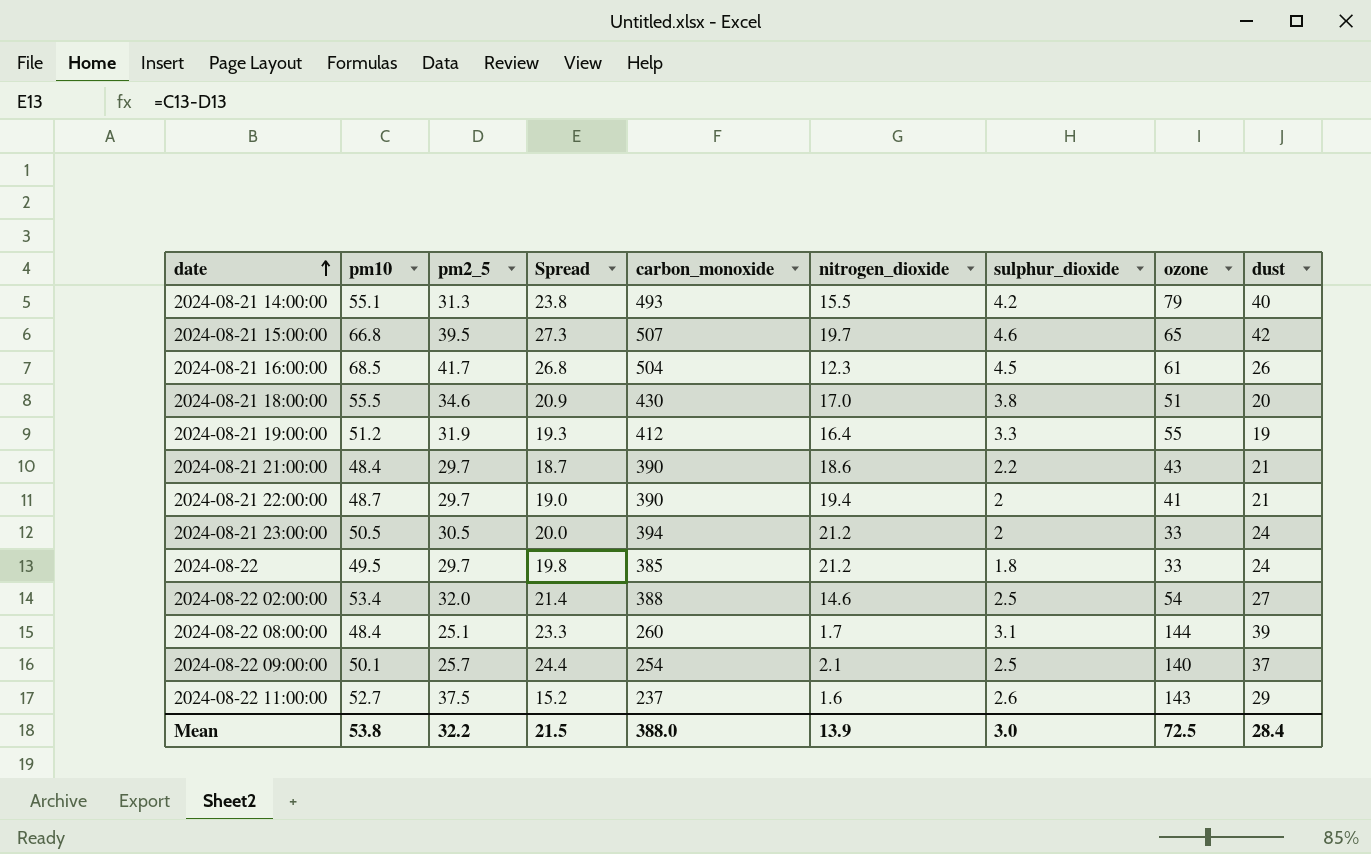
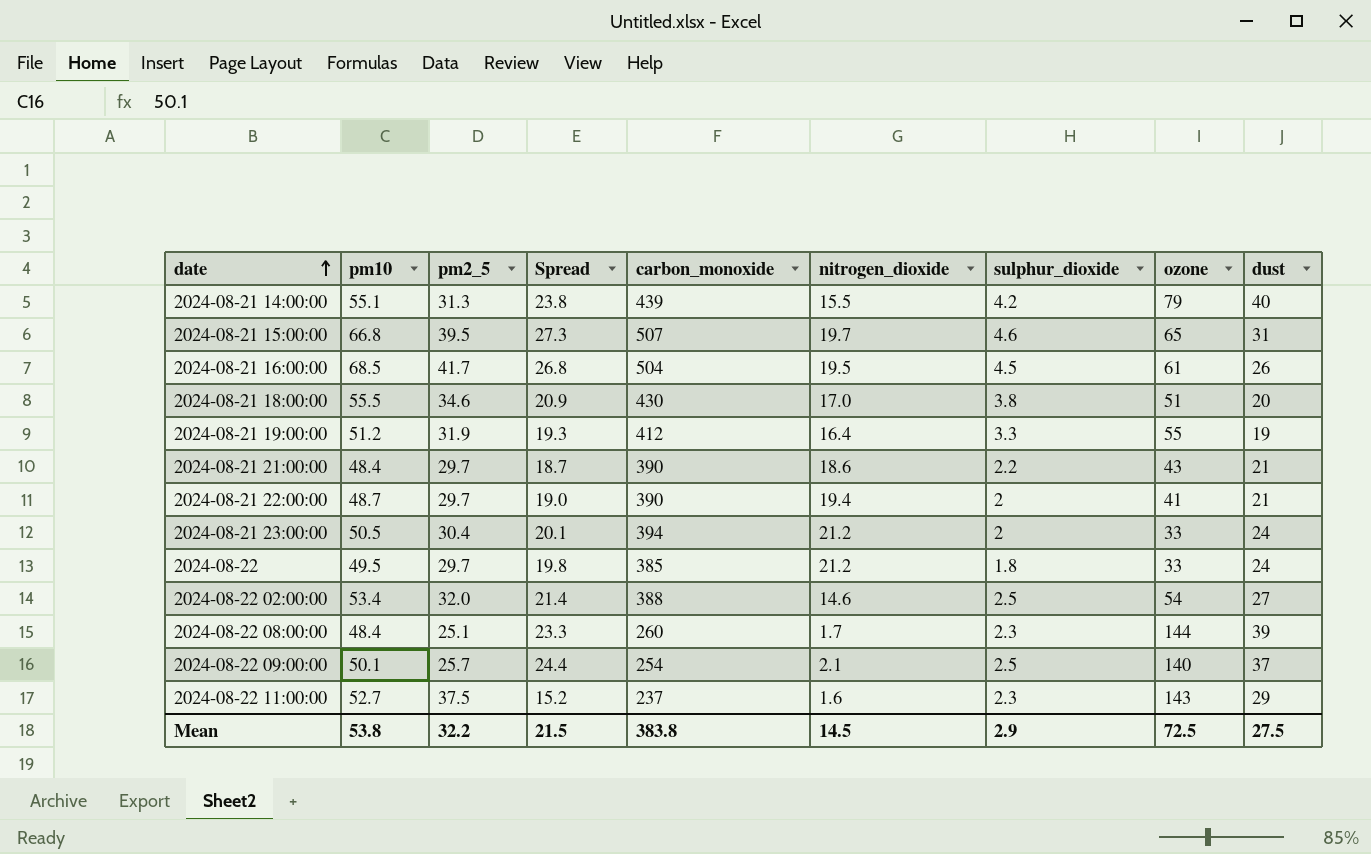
2024-08-21 14:00:00 | carbon_monoxide: 493 -> 439
2024-08-21 15:00:00 | dust: 42 -> 31
2024-08-21 16:00:00 | nitrogen_dioxide: 12.3 -> 19.5
2024-08-21 23:00:00 | pm2_5: 30.5 -> 30.4
2024-08-21 23:00:00 | Spread: 20.0 -> 20.1
2024-08-22 08:00:00 | sulphur_dioxide: 3.1 -> 2.3
2024-08-22 11:00:00 | sulphur_dioxide: 2.6 -> 2.3
Mean | carbon_monoxide: 388.0 -> 383.8
Mean | nitrogen_dioxide: 13.9 -> 14.5
Mean | sulphur_dioxide: 3.0 -> 2.9
Mean | dust: 28.4 -> 27.5

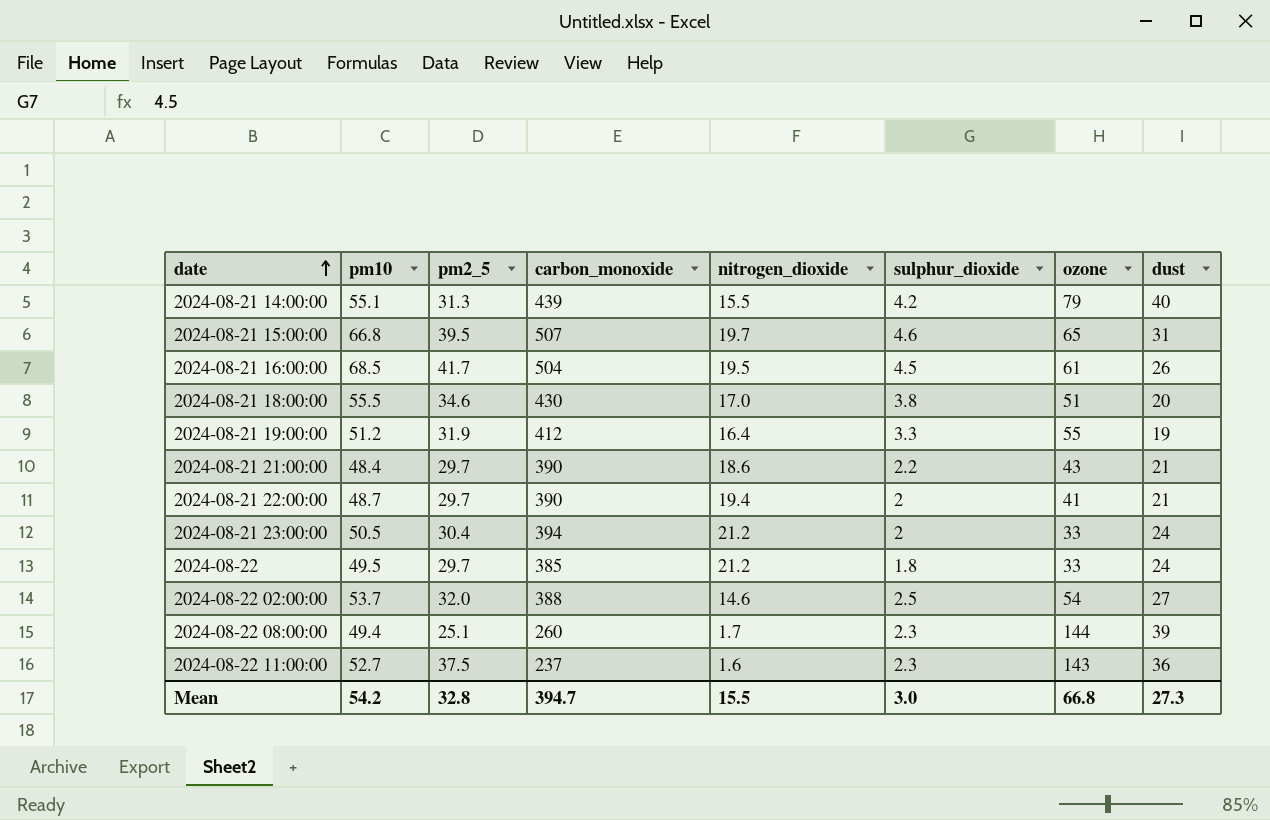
column Spread | formula: [pm10] - [pm2_5] -> none
row 2024-08-22 09:00:00: 50.1 | 25.7 | 24.4 | 254 | 2.1 | 2.5 | 140 | 37 -> none
2024-08-22 02:00:00 | pm10: 53.4 -> 53.7
2024-08-22 08:00:00 | pm10: 48.4 -> 49.4
2024-08-22 11:00:00 | dust: 29 -> 36
Mean | pm10: 53.8 -> 54.2
Mean | pm2_5: 32.2 -> 32.8
Mean | carbon_monoxide: 383.8 -> 394.7
Mean | nitrogen_dioxide: 14.5 -> 15.5
Mean | sulphur_dioxide: 2.9 -> 3.0
Mean | ozone: 72.5 -> 66.8
Mean | dust: 27.5 -> 27.3

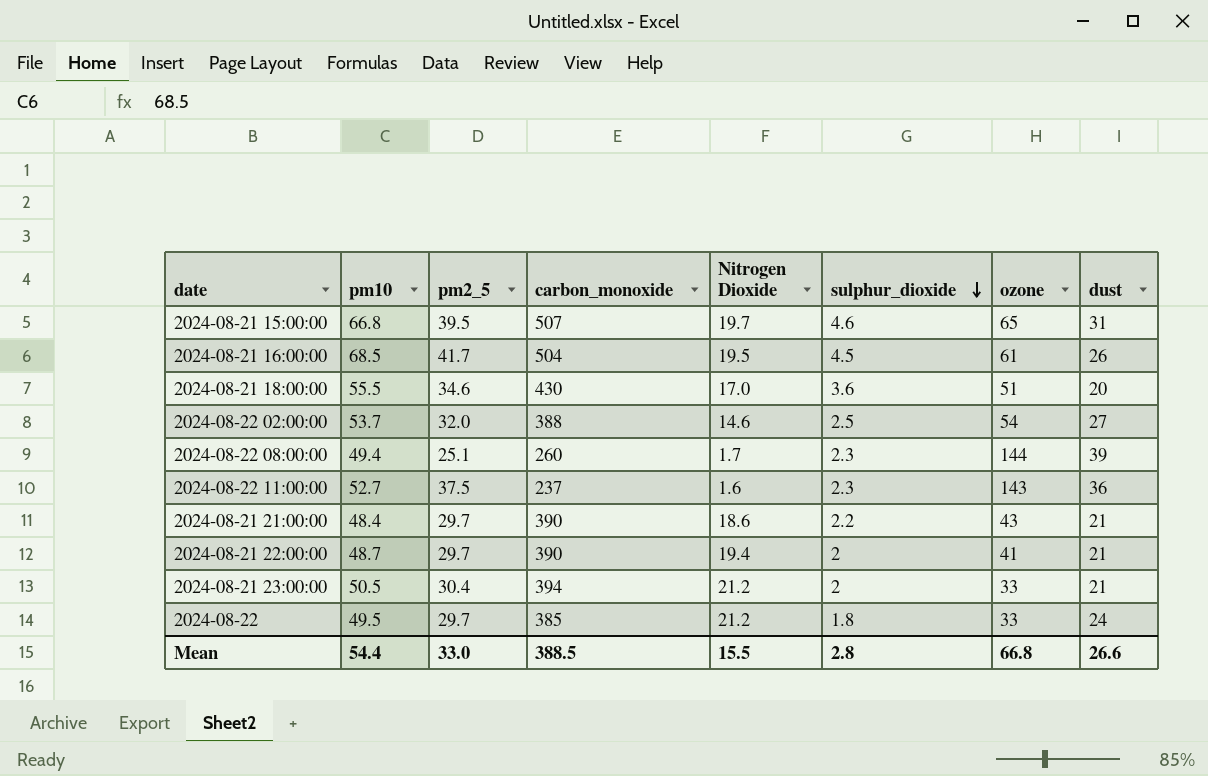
row order: date ascending -> sulphur_dioxide descending
column name: nitrogen_dioxide -> Nitrogen Dioxide
row 2024-08-21 14:00:00: 55.1 | 31.3 | 439 | 15.5 | 4.2 | 79 | 40 -> none
row 2024-08-21 19:00:00: 51.2 | 31.9 | 412 | 16.4 | 3.3 | 55 | 19 -> none
2024-08-21 18:00:00 | sulphur_dioxide: 3.8 -> 3.6
2024-08-21 23:00:00 | dust: 24 -> 21
Mean | pm10: 54.2 -> 54.4
Mean | pm2_5: 32.8 -> 33.0
Mean | carbon_monoxide: 394.7 -> 388.5
Mean | sulphur_dioxide: 3.0 -> 2.8
Mean | dust: 27.3 -> 26.6

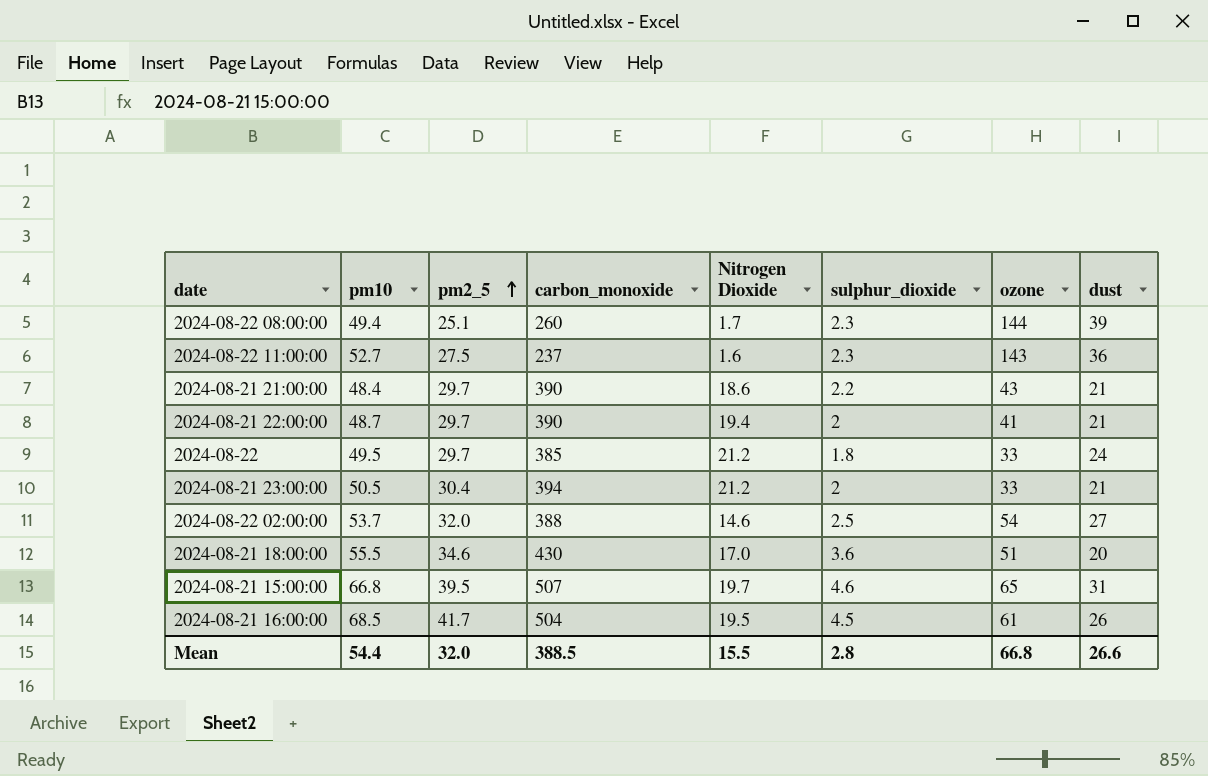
row order: sulphur_dioxide descending -> pm2_5 ascending
2024-08-22 11:00:00 | pm2_5: 37.5 -> 27.5
Mean | pm2_5: 33.0 -> 32.0

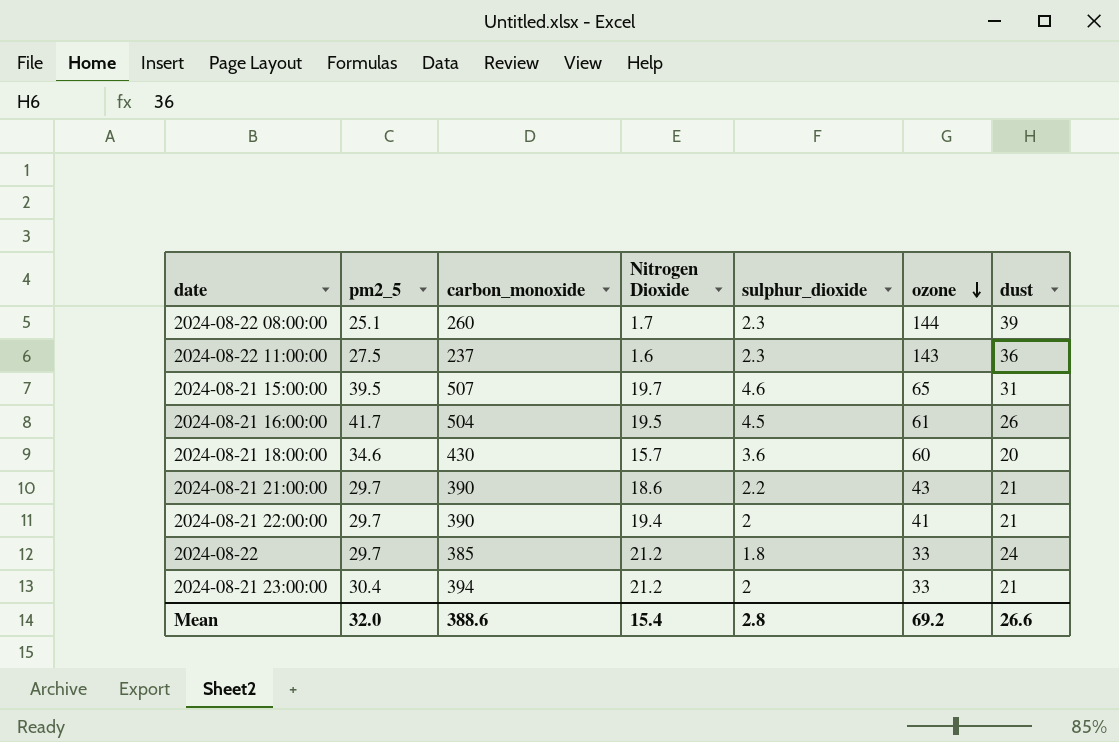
row order: pm2_5 ascending -> ozone descending
column pm10 | position: 2 -> none
row 2024-08-22 02:00:00: 53.7 | 32.0 | 388 | 14.6 | 2.5 | 54 | 27 -> none
2024-08-21 18:00:00 | Nitrogen Dioxide: 17.0 -> 15.7
2024-08-21 18:00:00 | ozone: 51 -> 60
Mean | carbon_monoxide: 388.5 -> 388.6
Mean | Nitrogen Dioxide: 15.5 -> 15.4
Mean | ozone: 66.8 -> 69.2

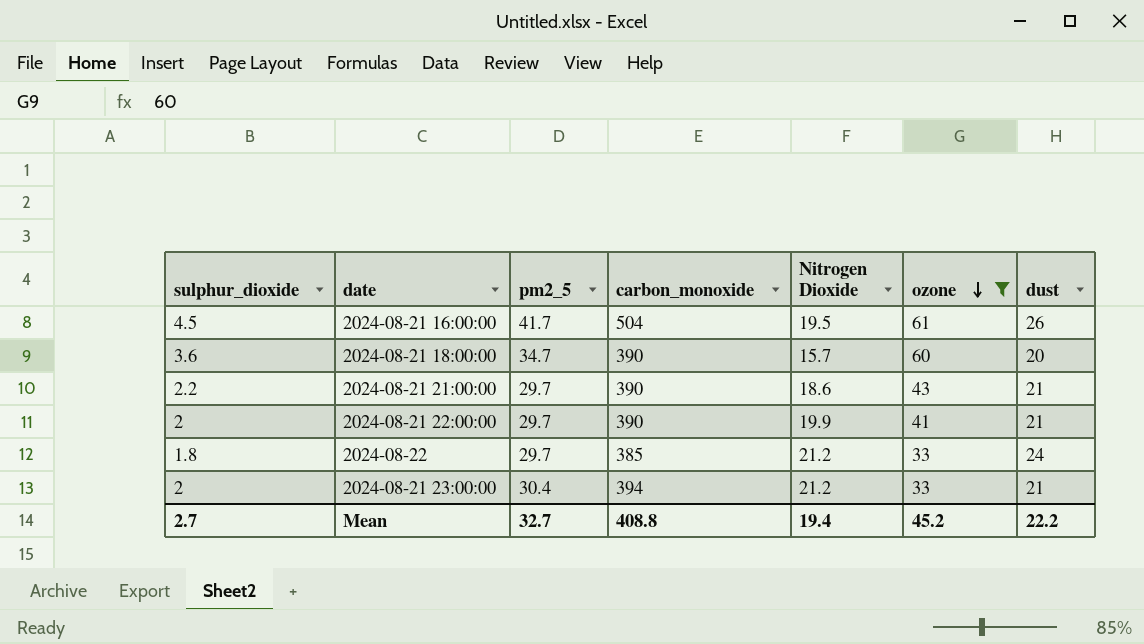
filter: none -> ozone <= 61
column sulphur_dioxide | position: 5 -> 1
2024-08-21 18:00:00 | pm2_5: 34.6 -> 34.7
2024-08-21 18:00:00 | carbon_monoxide: 430 -> 390
2024-08-21 22:00:00 | Nitrogen Dioxide: 19.4 -> 19.9
Mean | sulphur_dioxide: 2.8 -> 2.7
Mean | pm2_5: 32.0 -> 32.7
Mean | carbon_monoxide: 388.6 -> 408.8
Mean | Nitrogen Dioxide: 15.4 -> 19.4
Mean | ozone: 69.2 -> 45.2
Mean | dust: 26.6 -> 22.2

